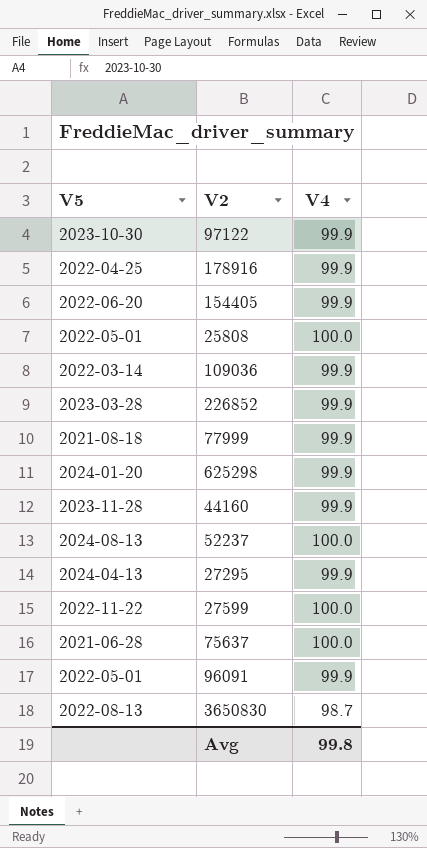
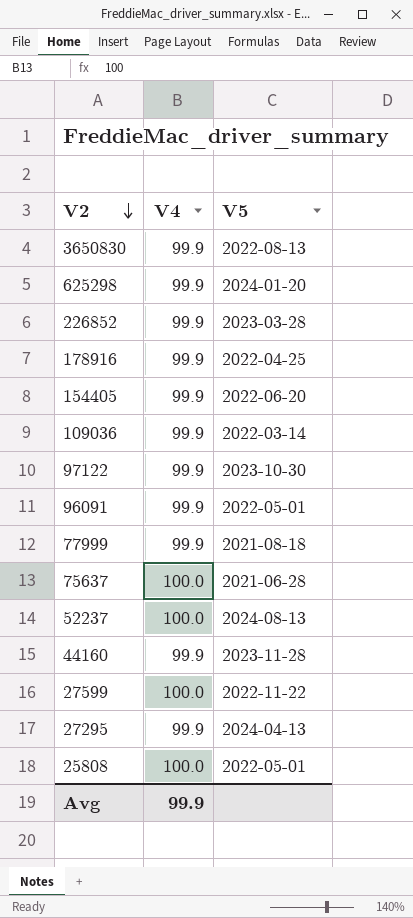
row order: none -> V2 descending
column V5 | position: 1 -> 3
3650830 | V4: 98.7 -> 99.9
Avg | V4: 99.8 -> 99.9

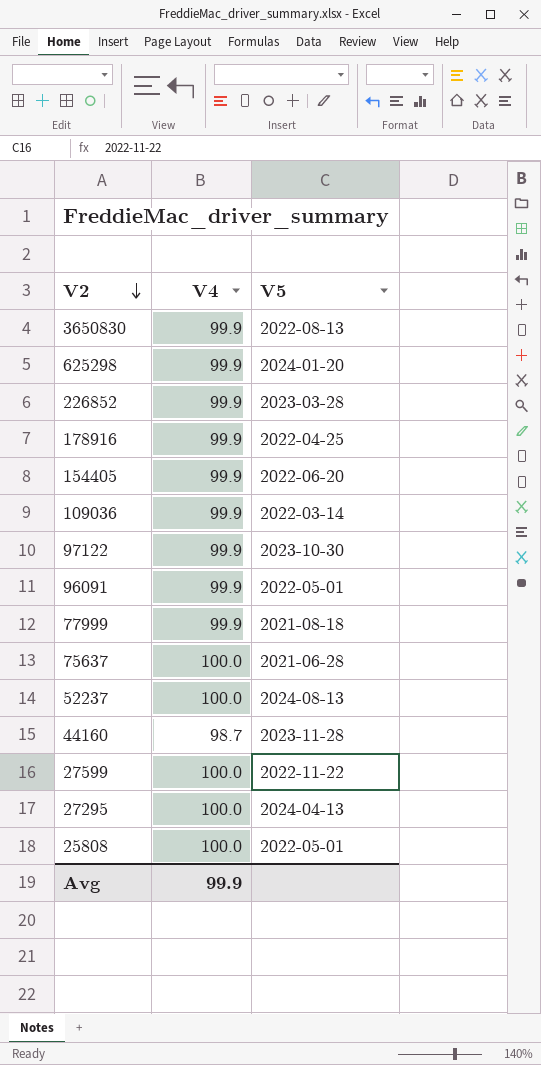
44160 | V4: 99.9 -> 98.7
27295 | V4: 99.9 -> 100.0

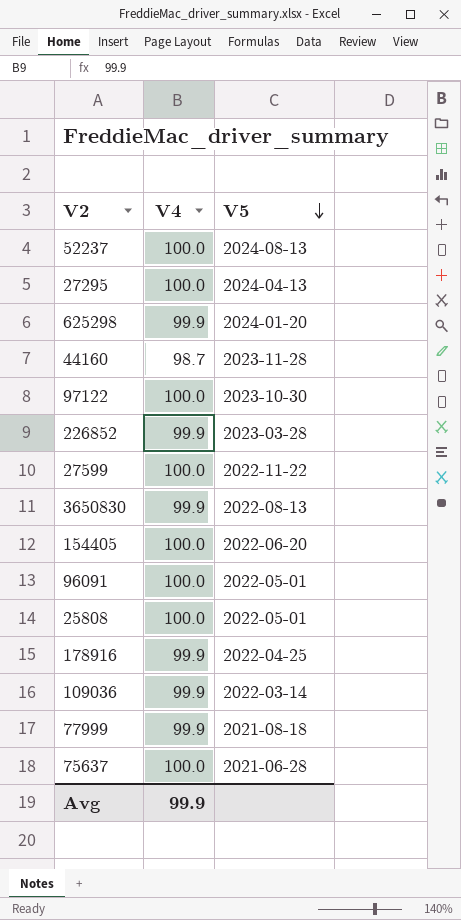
row order: V2 descending -> V5 descending
97122 | V4: 99.9 -> 100.0
154405 | V4: 99.9 -> 100.0
96091 | V4: 99.9 -> 100.0

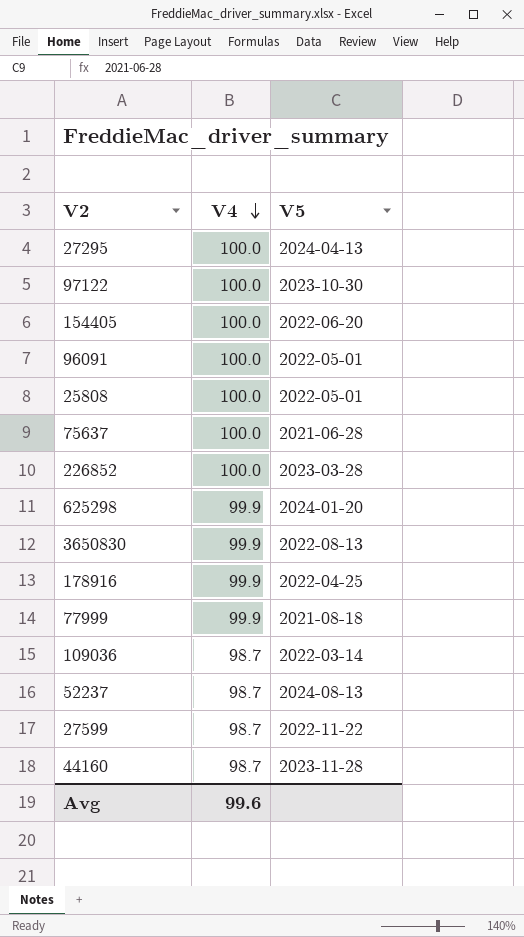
row order: V5 descending -> V4 descending
226852 | V4: 99.9 -> 100.0
109036 | V4: 99.9 -> 98.7
52237 | V4: 100.0 -> 98.7
27599 | V4: 100.0 -> 98.7
Avg | V4: 99.9 -> 99.6

